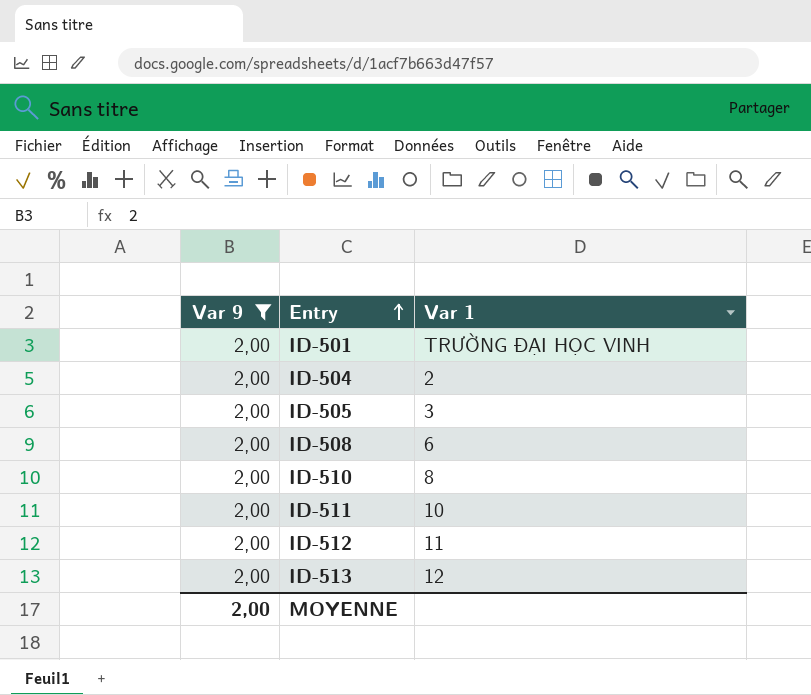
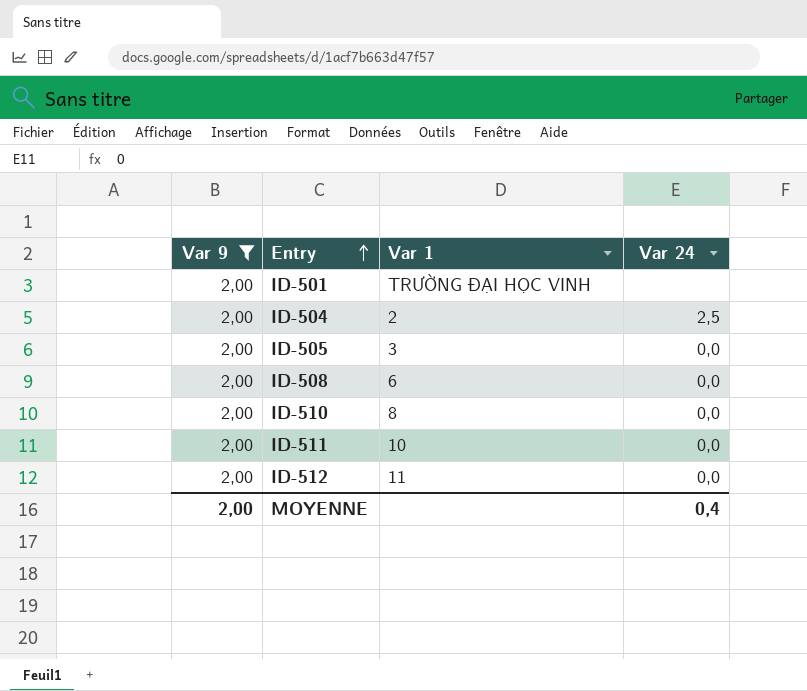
column Var 24 | position: none -> 4
row ID-513: 2,00 | 12 -> none

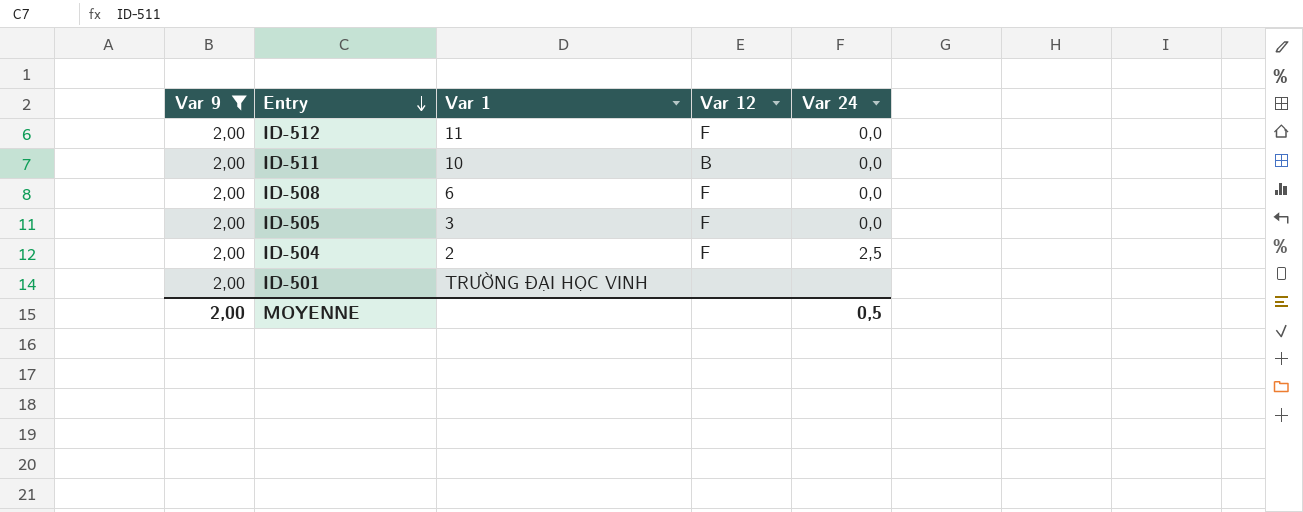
row order: Entry ascending -> Entry descending
column Var 12 | position: none -> 4
row ID-510: 2,00 | 8 | 0,0 -> none
MOYENNE | Var 24: 0,4 -> 0,5

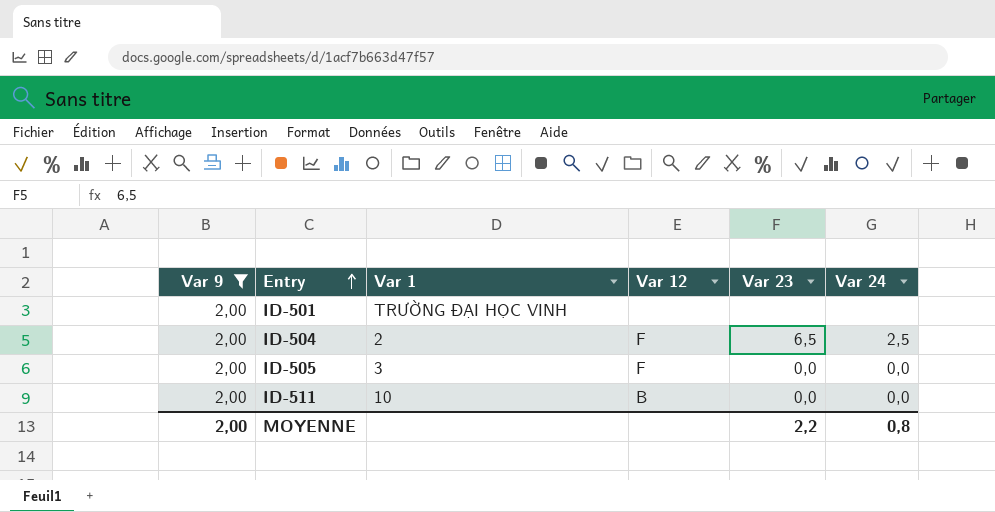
row order: Entry descending -> Entry ascending
column Var 23 | position: none -> 5
row ID-512: 2,00 | 11 | F | 0,0 -> none
row ID-508: 2,00 | 6 | F | 0,0 -> none
MOYENNE | Var 24: 0,5 -> 0,8

